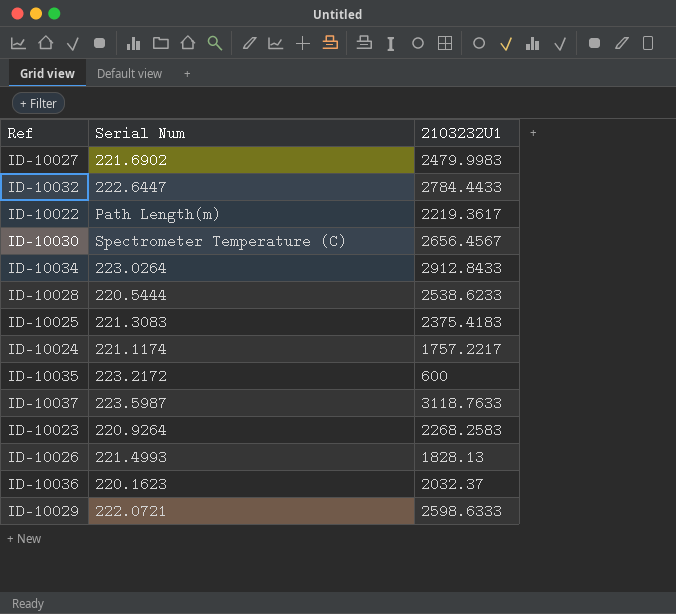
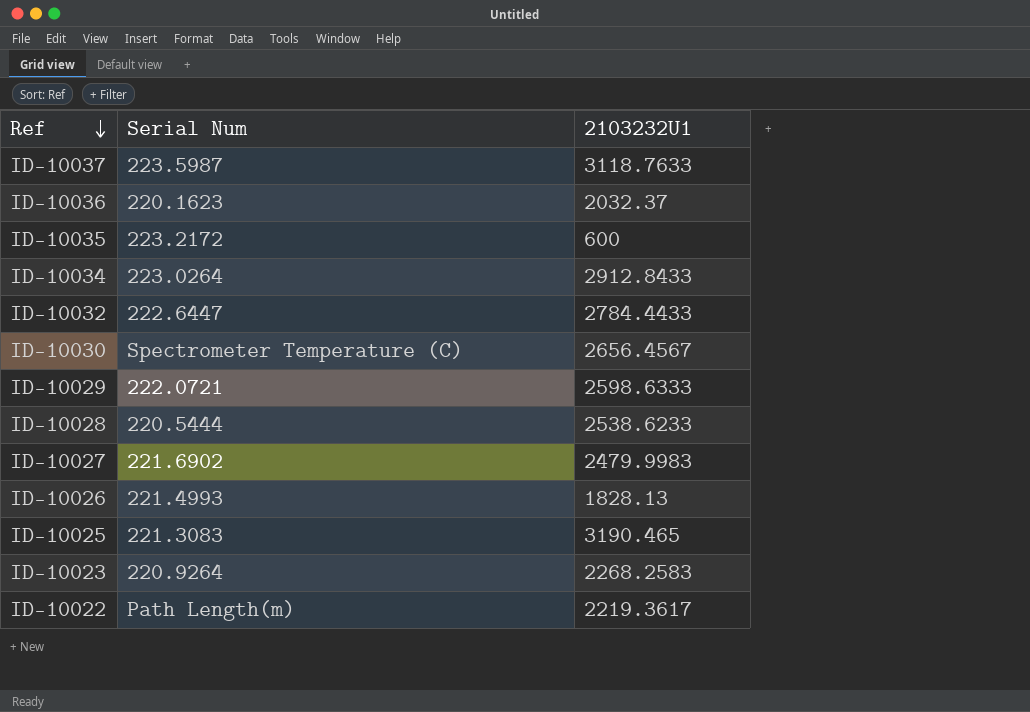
row order: none -> Ref descending
row ID-10024: 221.1174 | 1757.2217 -> none
ID-10025 | 2103232U1: 2375.4183 -> 3190.465

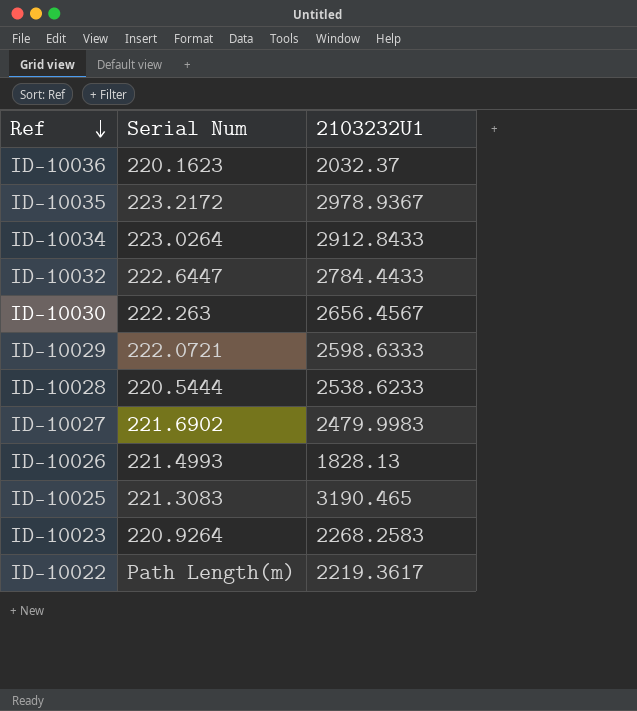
row ID-10037: 223.5987 | 3118.7633 -> none
ID-10035 | 2103232U1: 600 -> 2978.9367
ID-10030 | Serial Num: Spectrometer Temperature (C) -> 222.263

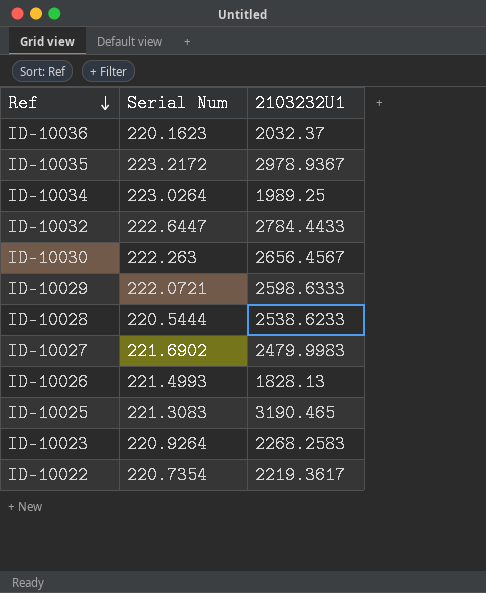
ID-10034 | 2103232U1: 2912.8433 -> 1989.25
ID-10022 | Serial Num: Path Length(m) -> 220.7354

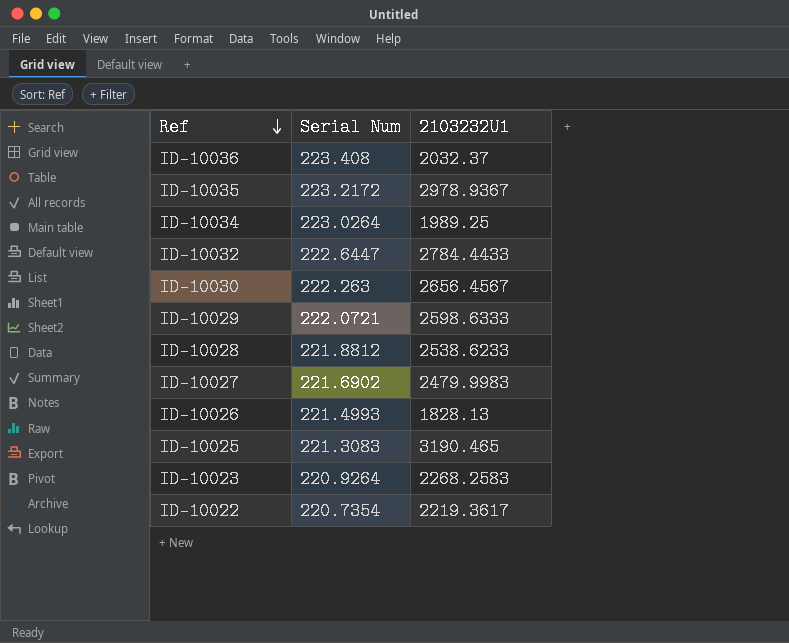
ID-10036 | Serial Num: 220.1623 -> 223.408
ID-10028 | Serial Num: 220.5444 -> 221.8812

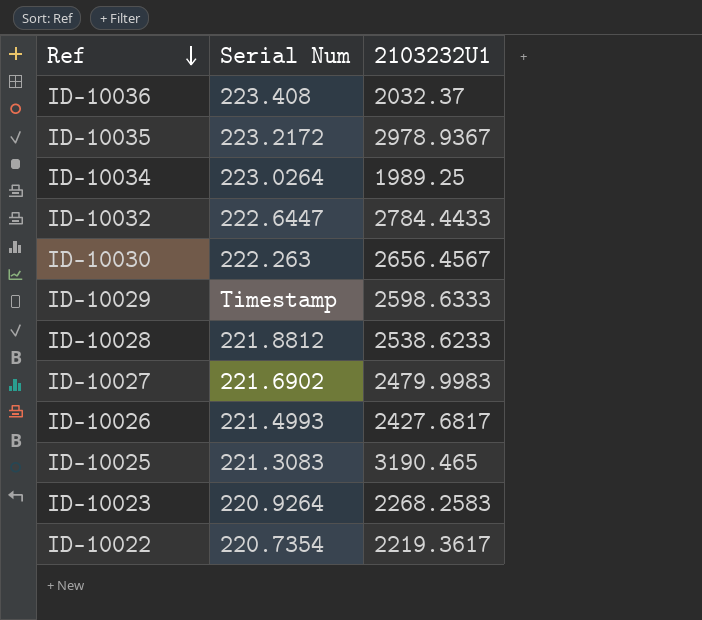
ID-10029 | Serial Num: 222.0721 -> Timestamp
ID-10026 | 2103232U1: 1828.13 -> 2427.6817

